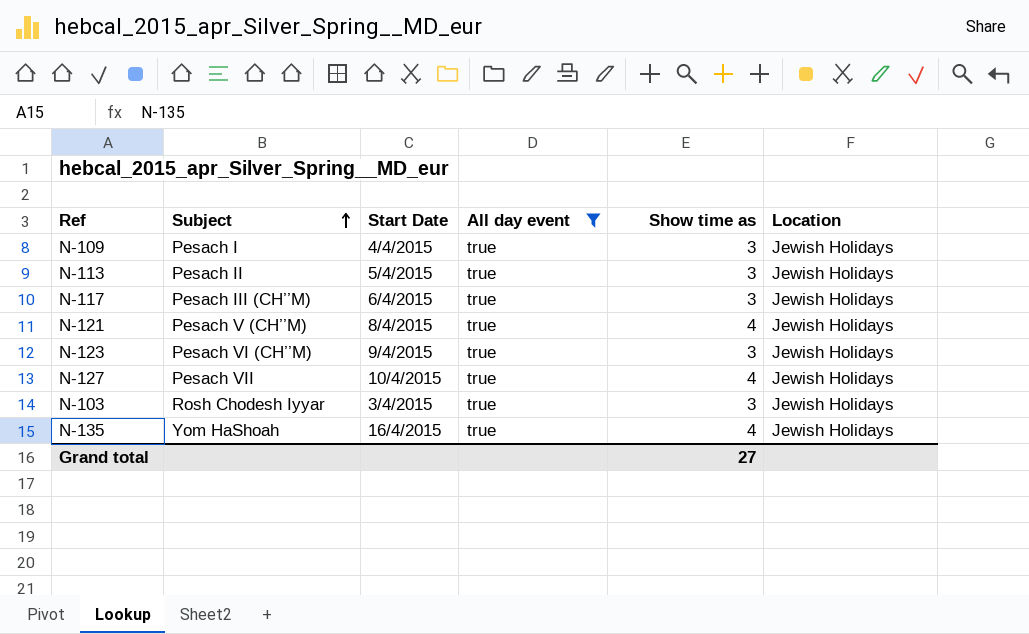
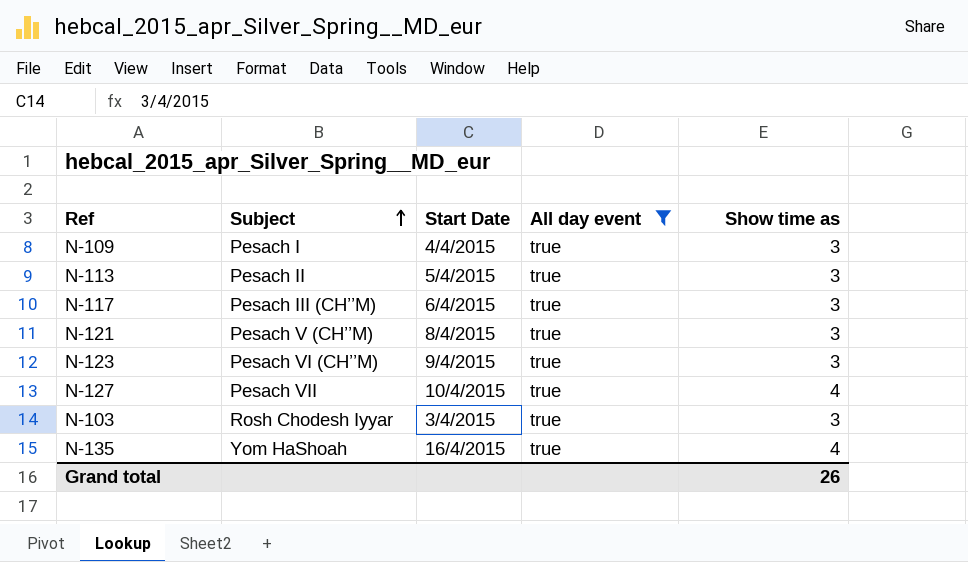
column Location | position: 6 -> none
N-121 | Show time as: 4 -> 3
Grand total | Show time as: 27 -> 26

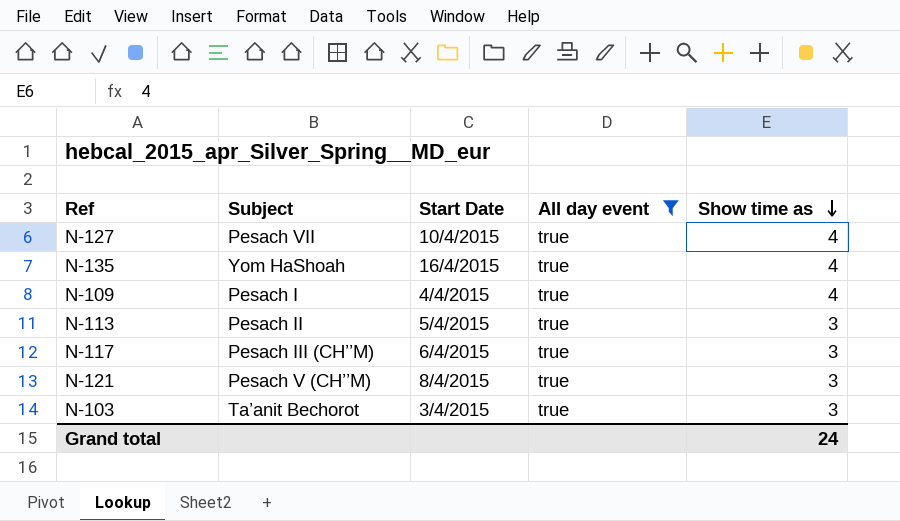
row order: Subject ascending -> Show time as descending
row N-123: Pesach VI (CH’’M) | 9/4/2015 | true | 3 -> none
N-109 | Show time as: 3 -> 4
N-103 | Subject: Rosh Chodesh Iyyar -> Ta’anit Bechorot
Grand total | Show time as: 26 -> 24

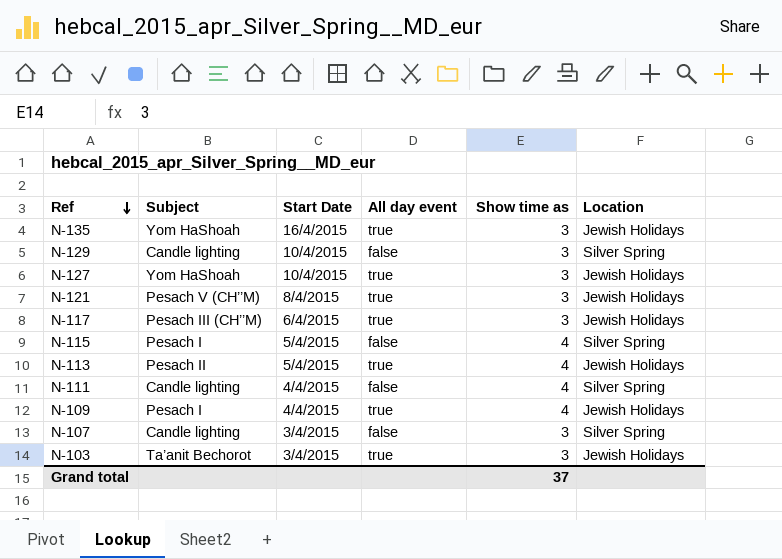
filter: All day event = true -> none
row order: Show time as descending -> Ref descending
column Location | position: none -> 6
N-135 | Show time as: 4 -> 3
N-127 | Subject: Pesach VII -> Yom HaShoah
N-127 | Show time as: 4 -> 3
N-113 | Show time as: 3 -> 4
Grand total | Show time as: 24 -> 37

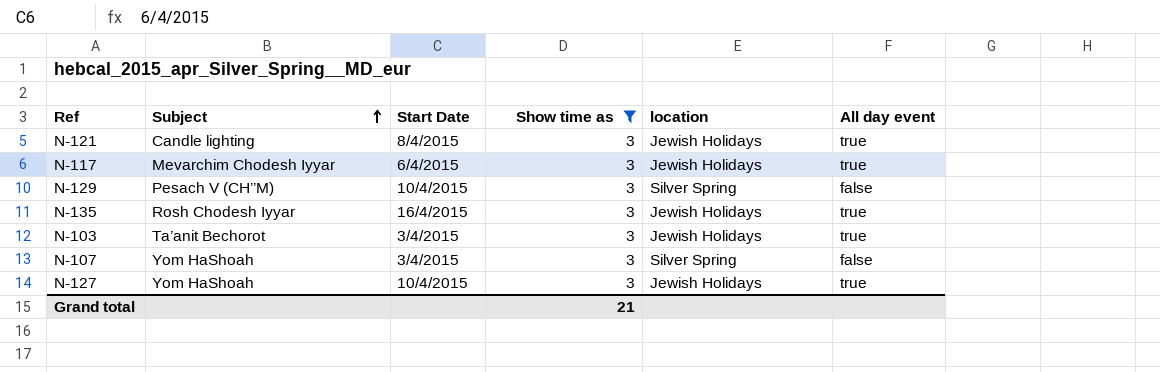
filter: none -> Show time as = 3
row order: Ref descending -> Subject ascending
column name: Location -> location
column All day event | position: 4 -> 6
N-121 | Subject: Pesach V (CH’’M) -> Candle lighting
N-117 | Subject: Pesach III (CH’’M) -> Mevarchim Chodesh Iyyar
N-129 | Subject: Candle lighting -> Pesach V (CH’’M)
N-135 | Subject: Yom HaShoah -> Rosh Chodesh Iyyar
N-107 | Subject: Candle lighting -> Yom HaShoah
Grand total | Show time as: 37 -> 21

